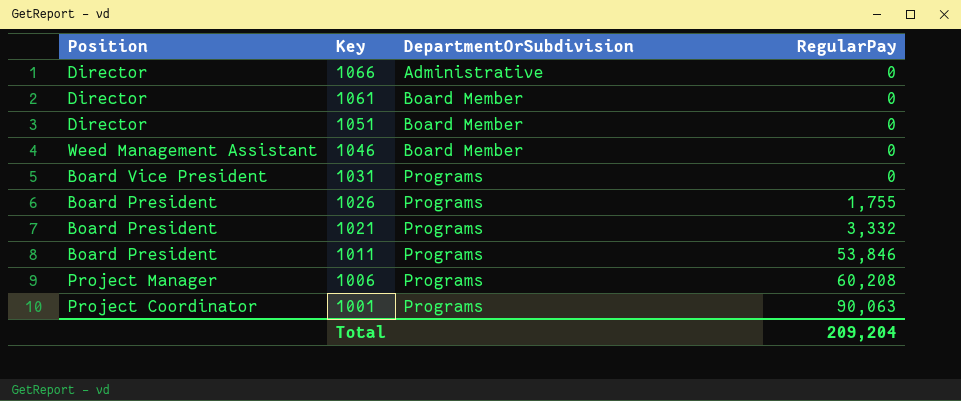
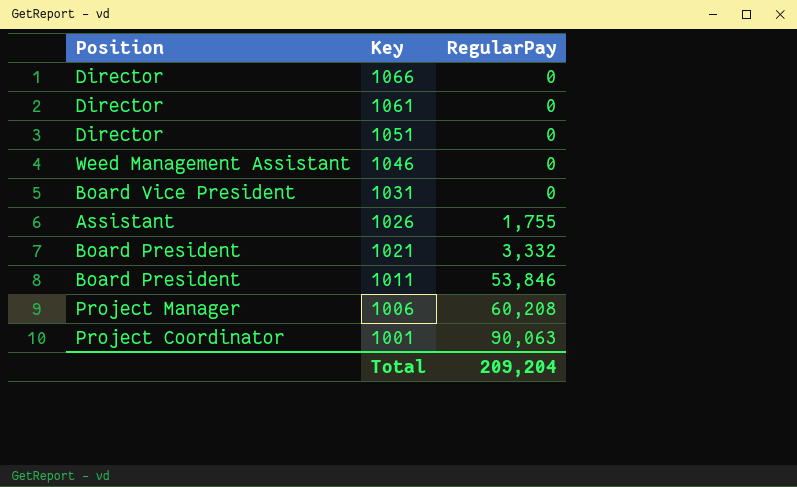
column DepartmentOrSubdivision | position: 3 -> none
1026 | Position: Board President -> Assistant

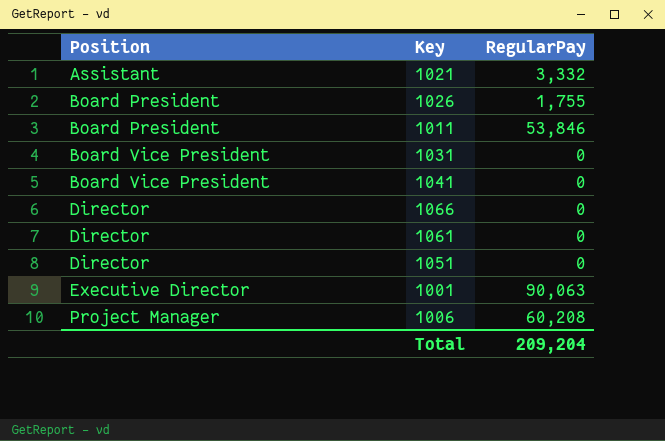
row order: Key descending -> Position ascending
row 1046: Weed Management Assistant | 0 -> none
1021 | Position: Board President -> Assistant
1026 | Position: Assistant -> Board President
row 1041: none -> Board Vice President | 0
1001 | Position: Project Coordinator -> Executive Director

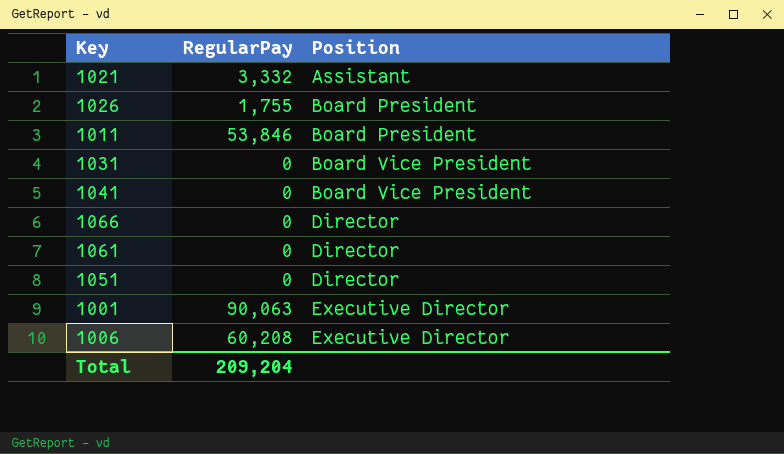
column Position | position: 1 -> 3
1006 | Position: Project Manager -> Executive Director

